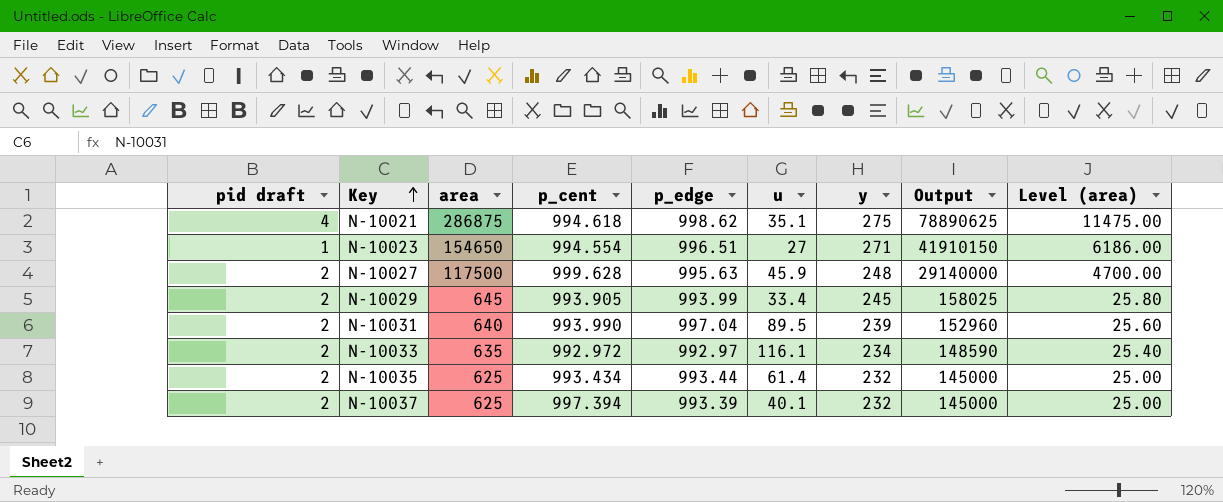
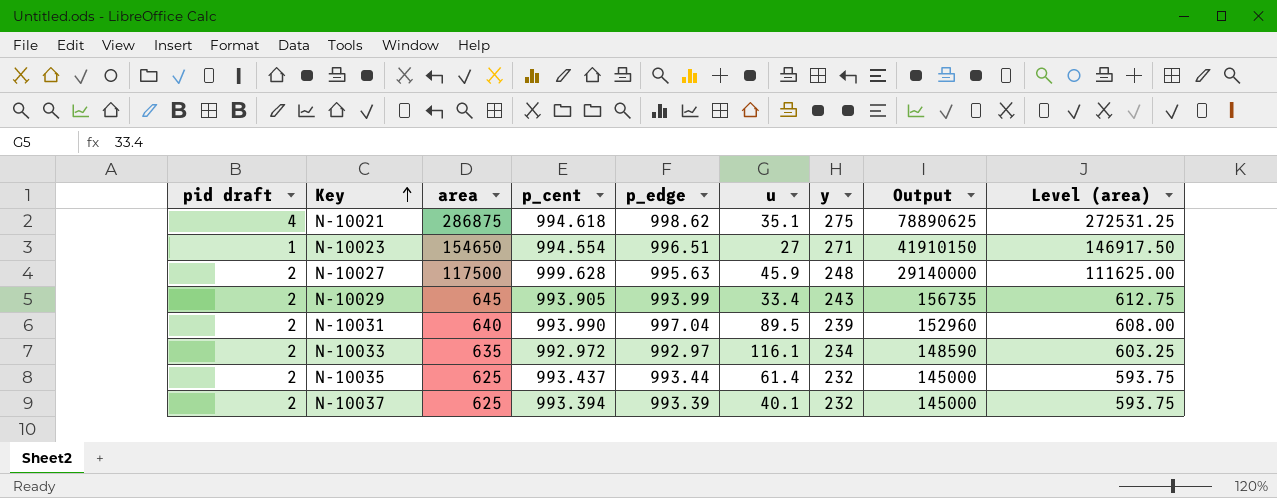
column Level (area) | formula: [area] * 0.04 -> [area] * 0.95
N-10029 | y: 245 -> 243
N-10029 | Output: 158025 -> 156735
N-10035 | p_cent: 993.434 -> 993.437
N-10037 | p_cent: 997.394 -> 993.394

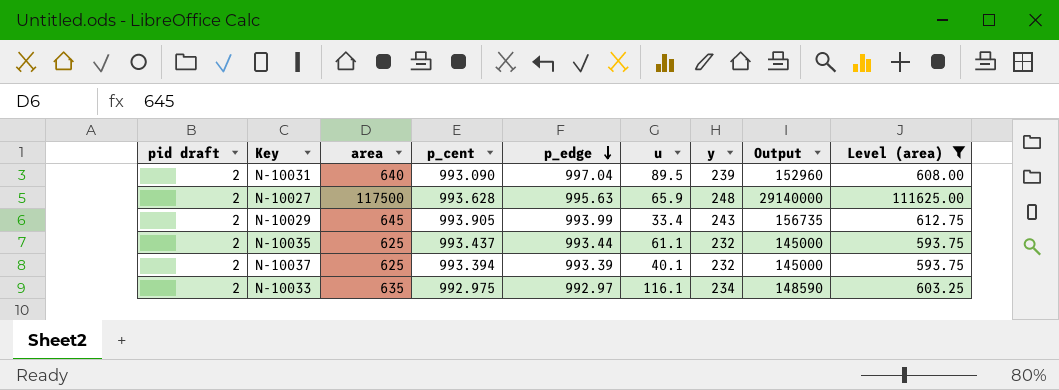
filter: none -> Level (area) <= 111625.00
row order: Key ascending -> p_edge descending
N-10031 | p_cent: 993.990 -> 993.090
N-10027 | p_cent: 999.628 -> 993.628
N-10027 | u: 45.9 -> 65.9
N-10035 | u: 61.4 -> 61.1
N-10033 | p_cent: 992.972 -> 992.975

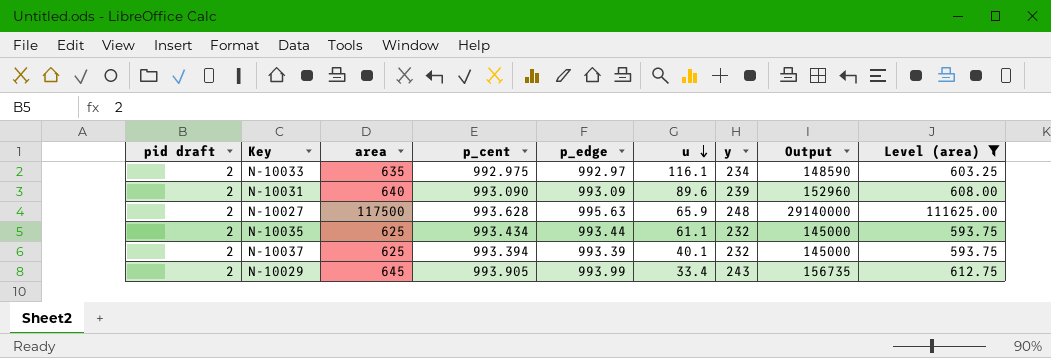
row order: p_edge descending -> u descending
N-10031 | p_edge: 997.04 -> 993.09
N-10031 | u: 89.5 -> 89.6
N-10035 | p_cent: 993.437 -> 993.434

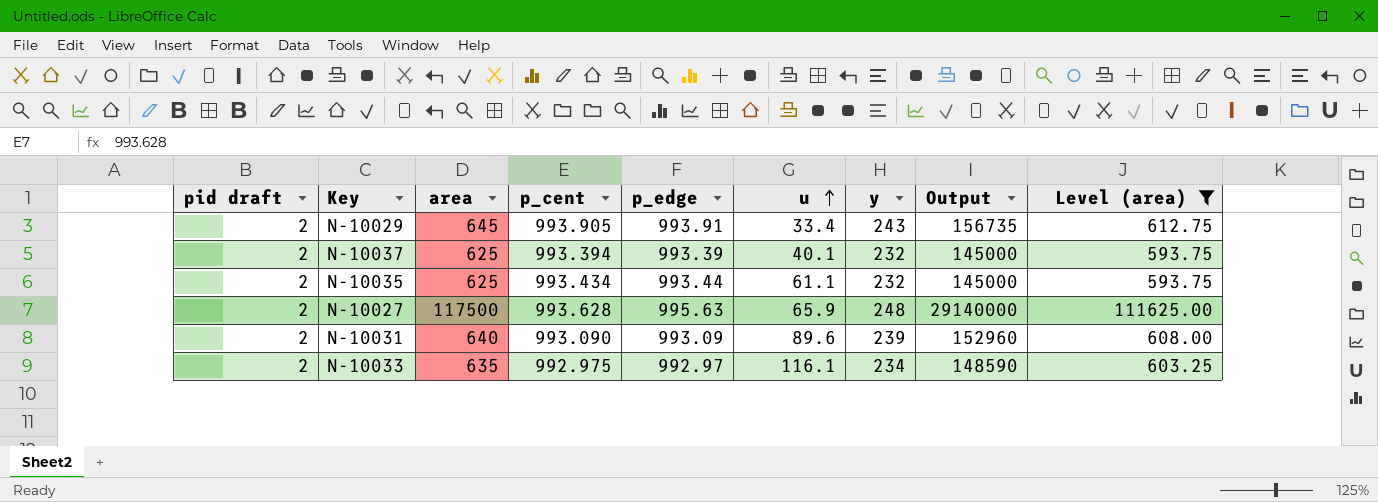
row order: u descending -> u ascending
N-10029 | p_edge: 993.99 -> 993.91

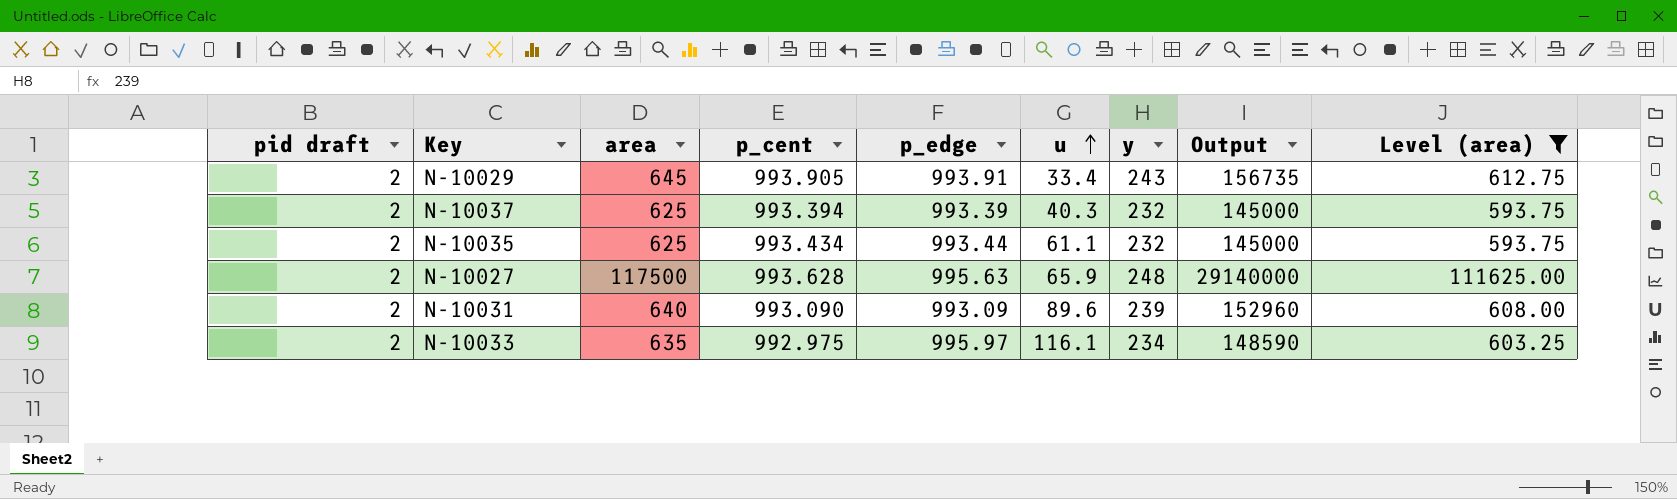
N-10037 | u: 40.1 -> 40.3
N-10033 | p_edge: 992.97 -> 995.97

